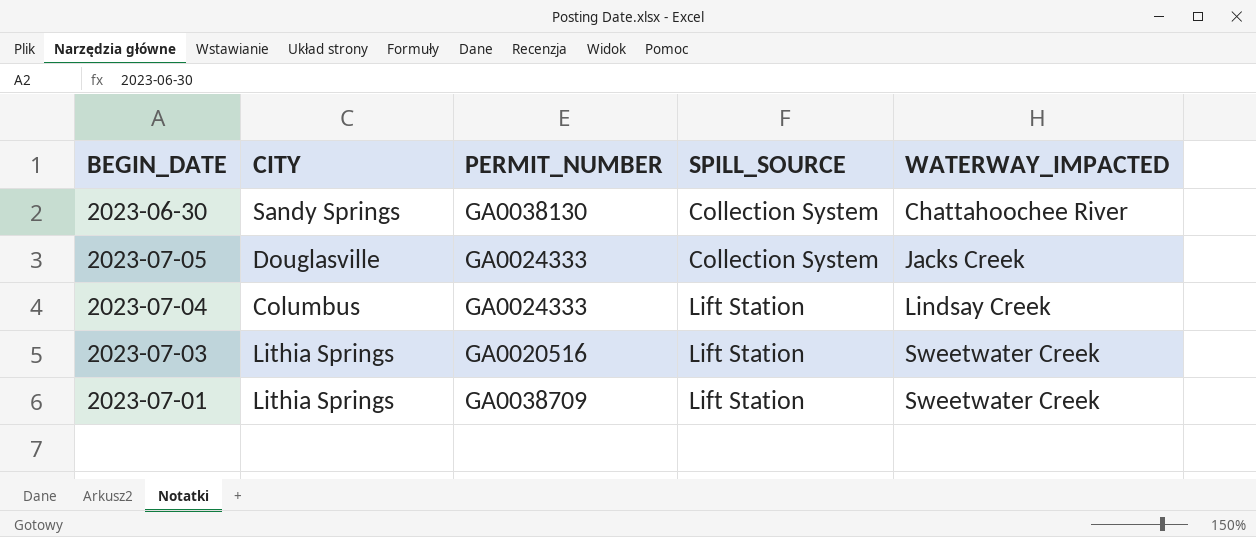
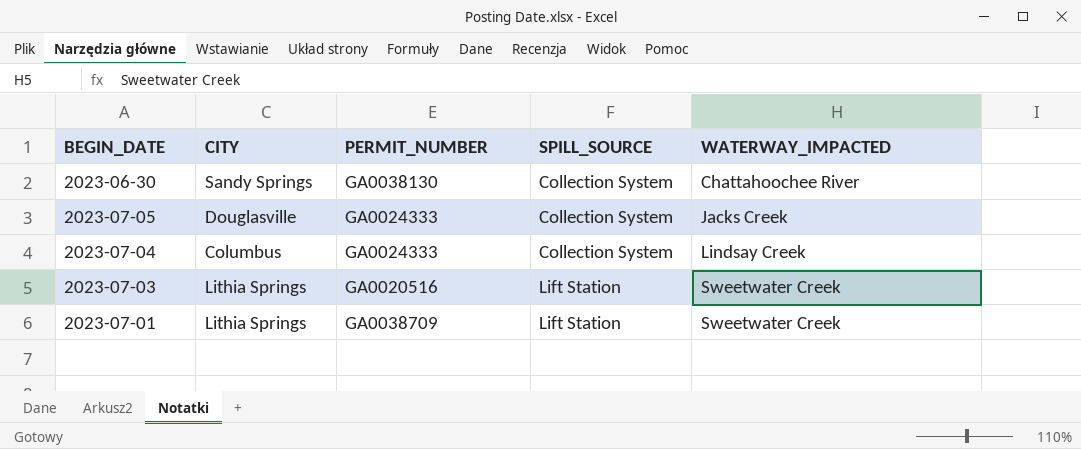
2023-07-04 | SPILL_SOURCE: Lift Station -> Collection System

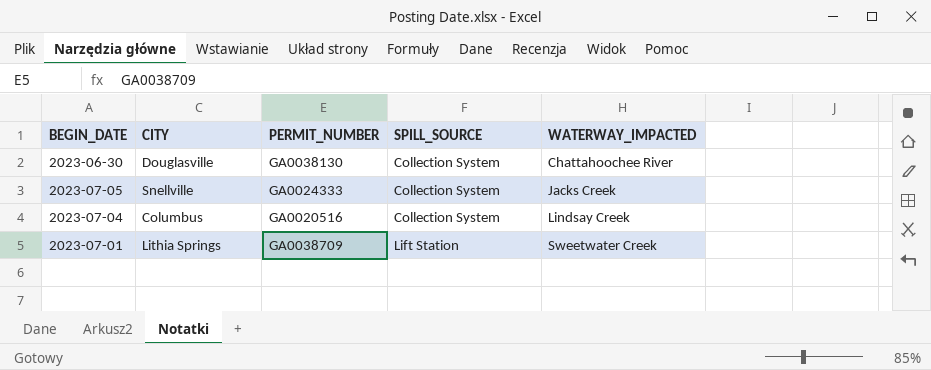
row 2023-07-03: Lithia Springs | GA0020516 | Lift Station | Sweetwater Creek -> none
2023-06-30 | CITY: Sandy Springs -> Douglasville
2023-07-05 | CITY: Douglasville -> Snellville
2023-07-04 | PERMIT_NUMBER: GA0024333 -> GA0020516

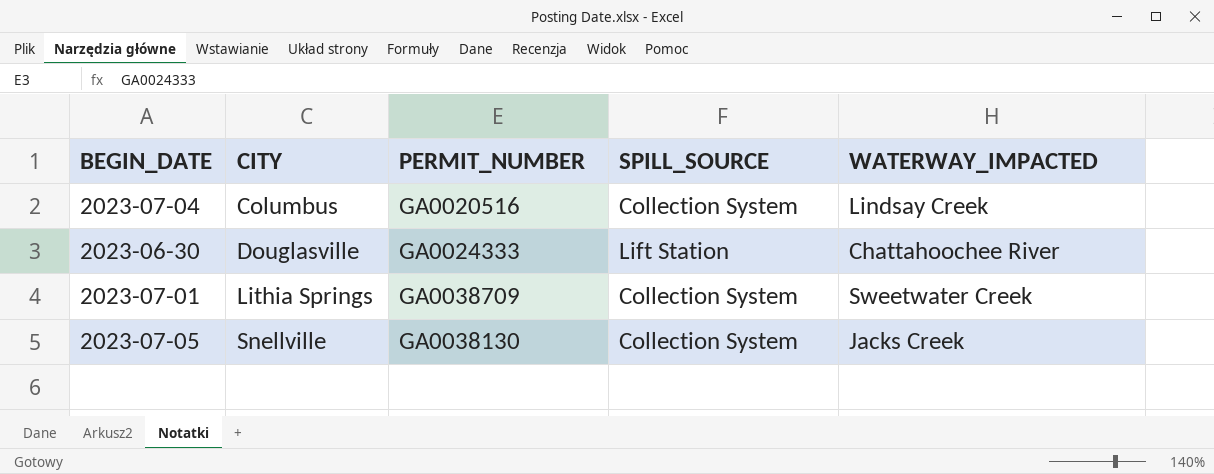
row order: SPILL_SOURCE ascending -> CITY ascending
2023-06-30 | PERMIT_NUMBER: GA0038130 -> GA0024333
2023-06-30 | SPILL_SOURCE: Collection System -> Lift Station
2023-07-01 | SPILL_SOURCE: Lift Station -> Collection System
2023-07-05 | PERMIT_NUMBER: GA0024333 -> GA0038130

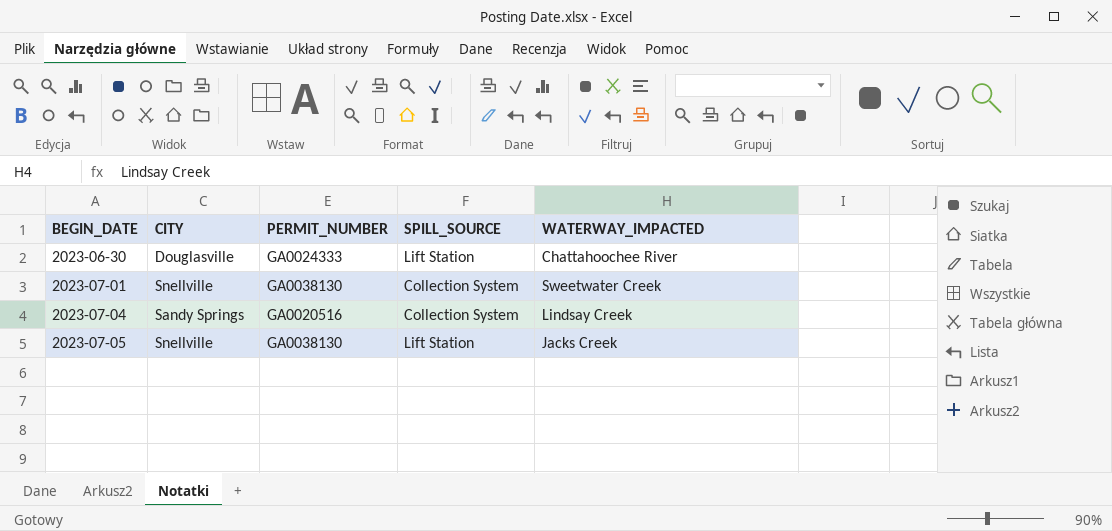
row order: CITY ascending -> BEGIN_DATE ascending
2023-07-01 | CITY: Lithia Springs -> Snellville
2023-07-01 | PERMIT_NUMBER: GA0038709 -> GA0038130
2023-07-04 | CITY: Columbus -> Sandy Springs
2023-07-05 | SPILL_SOURCE: Collection System -> Lift Station

